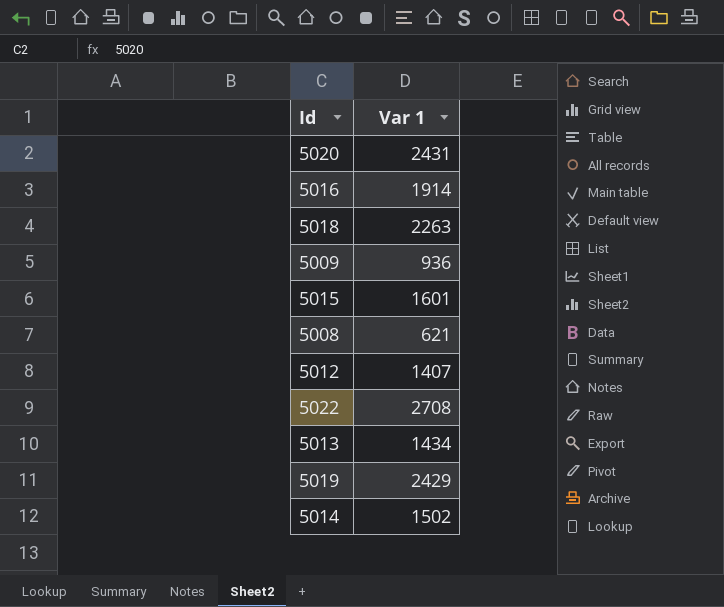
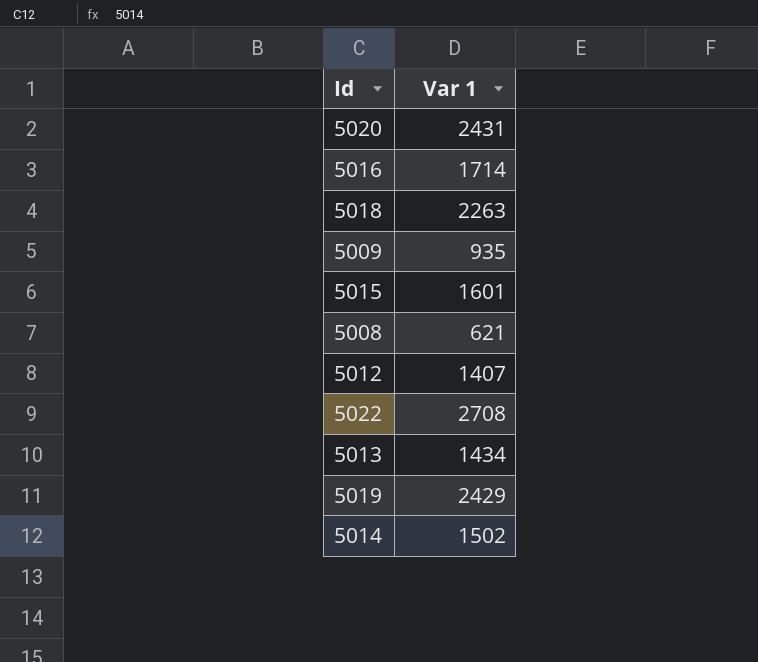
5016 | Var 1: 1914 -> 1714
5009 | Var 1: 936 -> 935

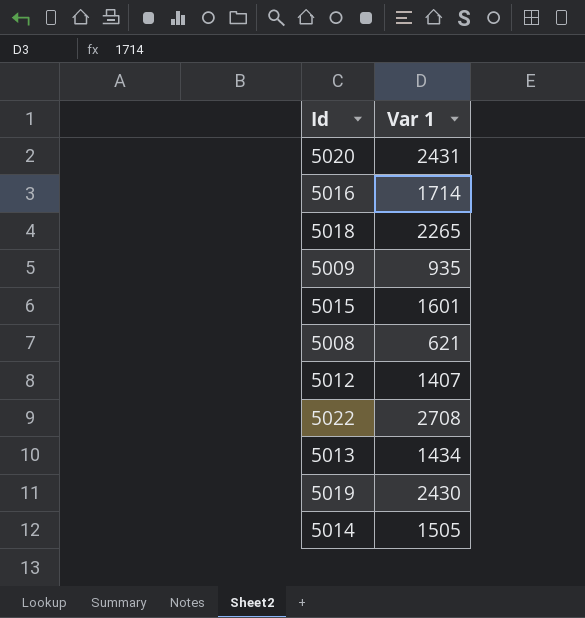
5018 | Var 1: 2263 -> 2265
5019 | Var 1: 2429 -> 2430
5014 | Var 1: 1502 -> 1505

